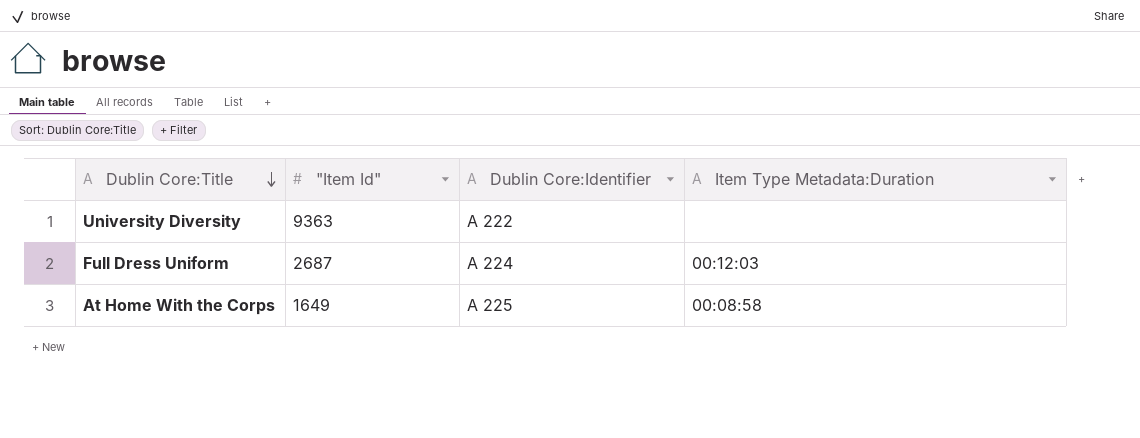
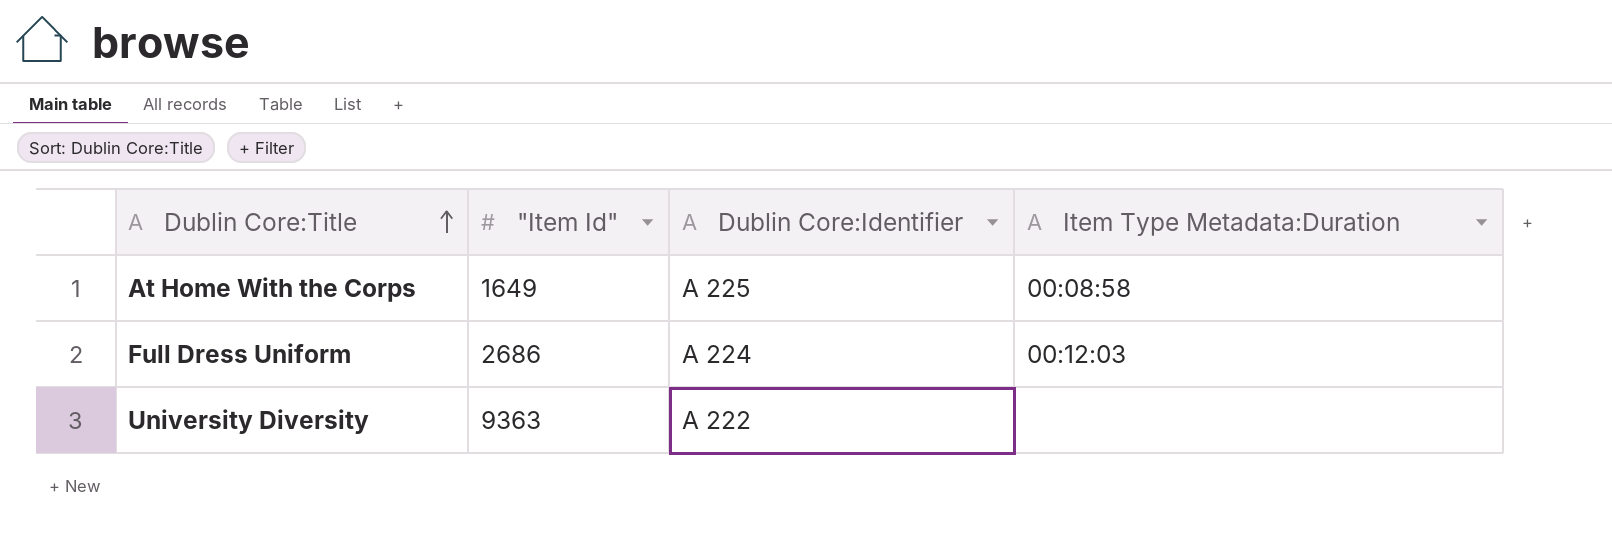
row order: Dublin Core:Title descending -> Dublin Core:Title ascending
Full Dress Uniform | "Item Id": 2687 -> 2686

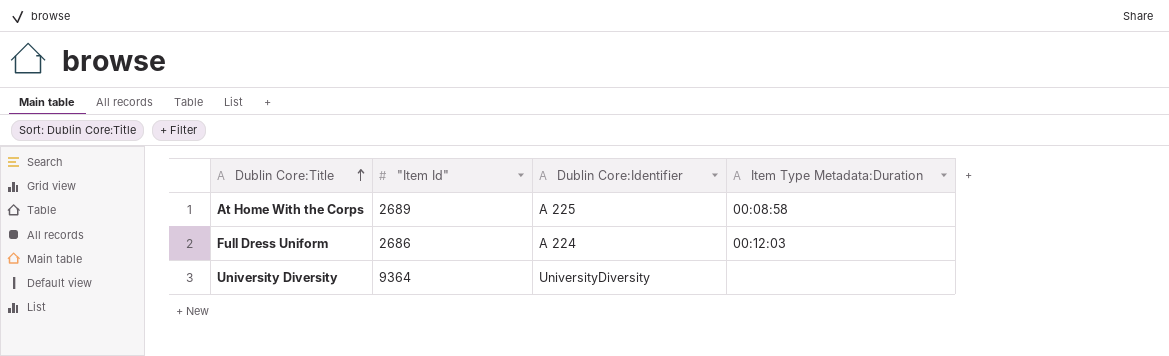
At Home With the Corps | "Item Id": 1649 -> 2689
University Diversity | "Item Id": 9363 -> 9364
University Diversity | Dublin Core:Identifier: A 222 -> UniversityDiversity

